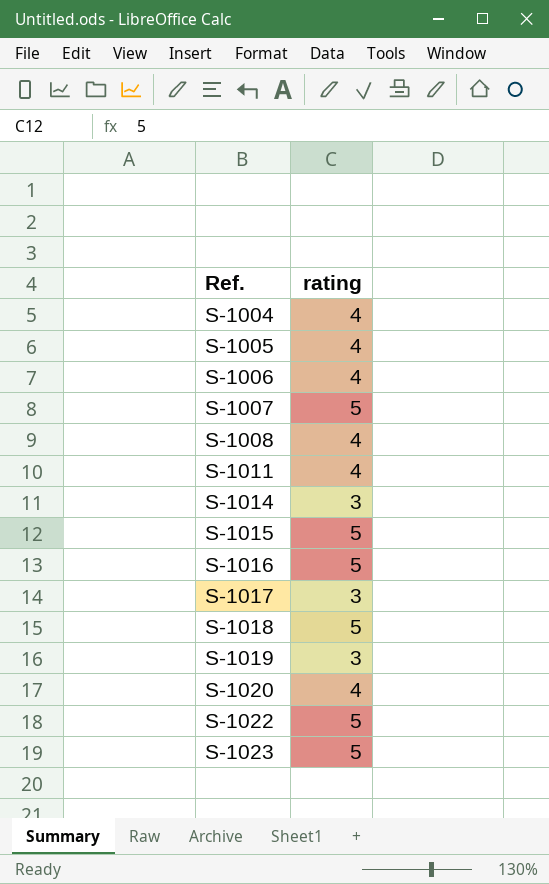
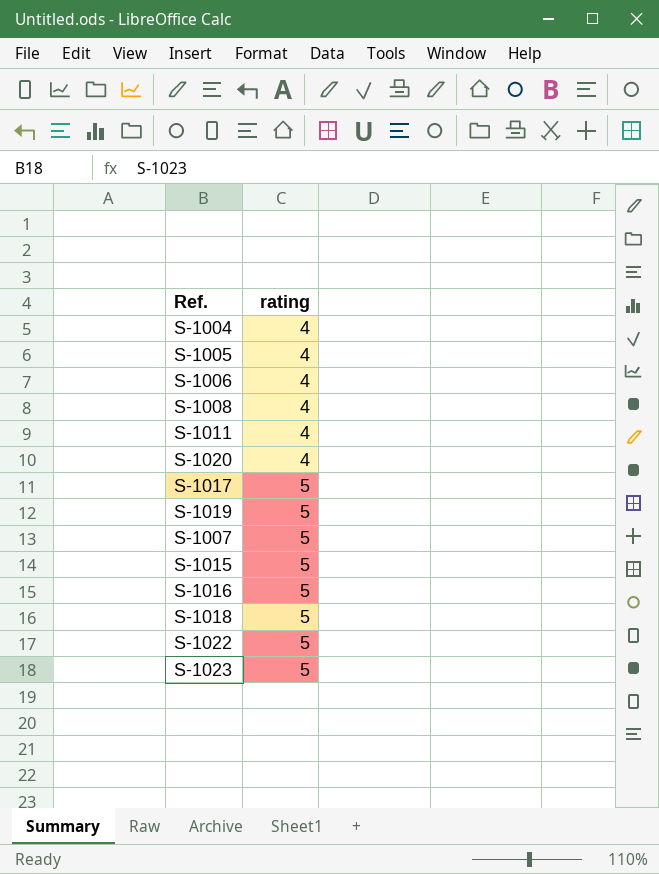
row order: Ref. ascending -> rating ascending
row S-1014: 3 -> none
S-1017 | rating: 3 -> 5
S-1019 | rating: 3 -> 5

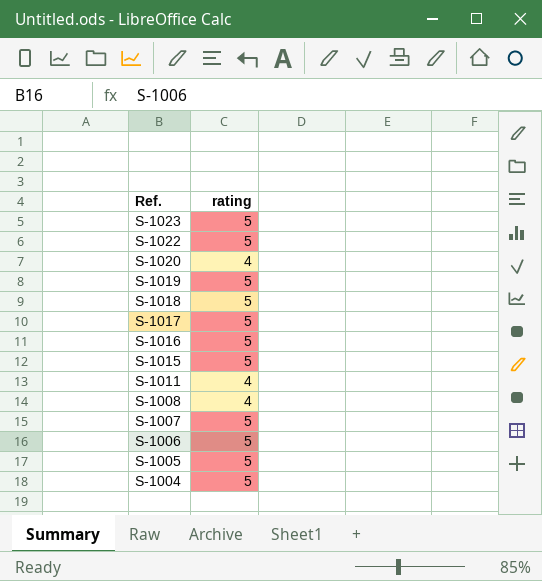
row order: rating ascending -> Ref. descending
S-1006 | rating: 4 -> 5
S-1005 | rating: 4 -> 5
S-1004 | rating: 4 -> 5

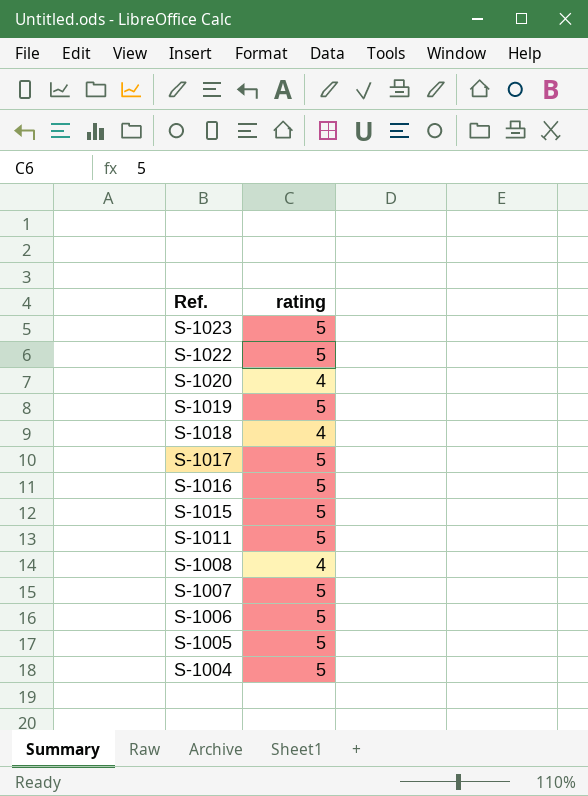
S-1018 | rating: 5 -> 4
S-1011 | rating: 4 -> 5

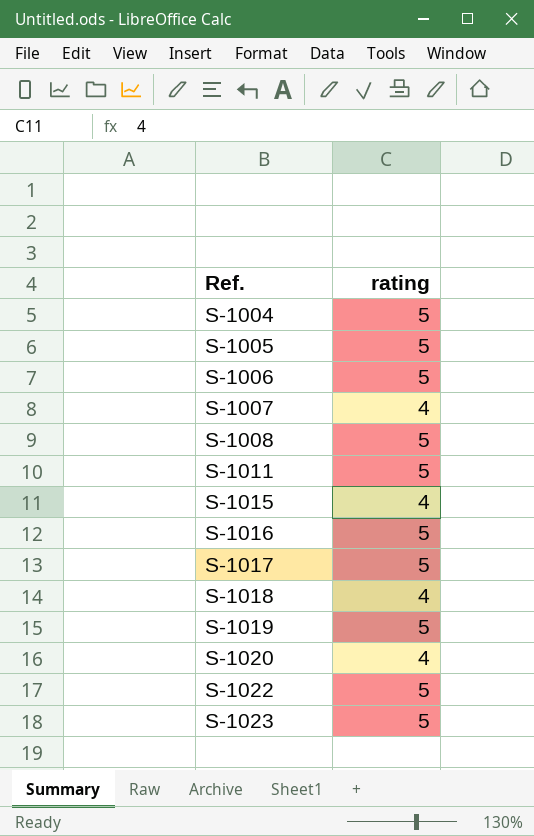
row order: Ref. descending -> Ref. ascending
S-1007 | rating: 5 -> 4
S-1008 | rating: 4 -> 5
S-1015 | rating: 5 -> 4

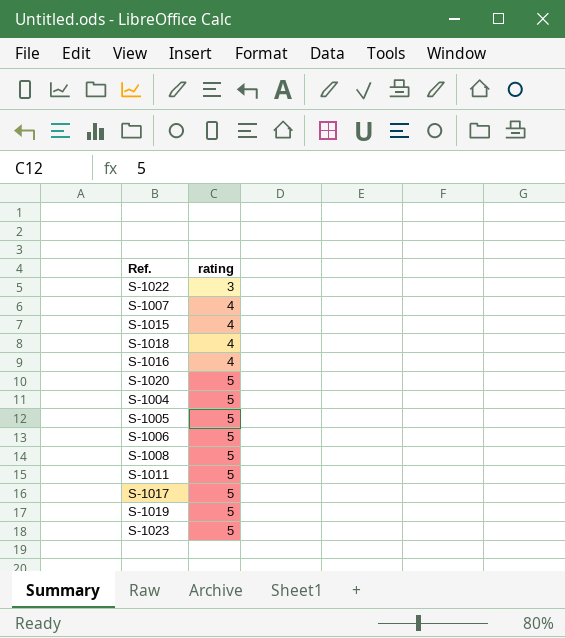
row order: Ref. ascending -> rating ascending
S-1022 | rating: 5 -> 3
S-1016 | rating: 5 -> 4
S-1020 | rating: 4 -> 5

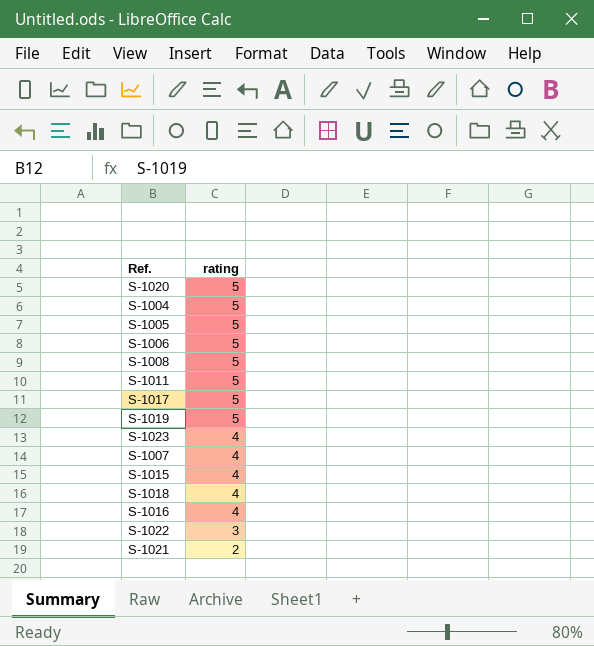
row order: rating ascending -> rating descending
S-1023 | rating: 5 -> 4
row S-1021: none -> 2

